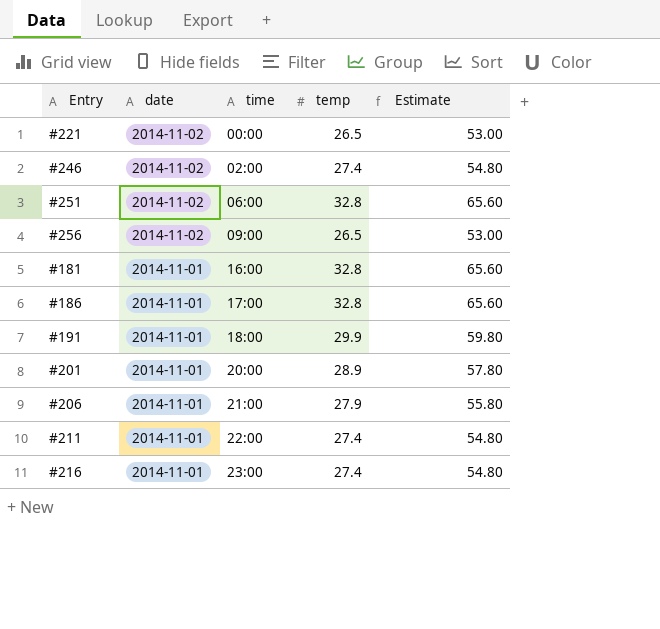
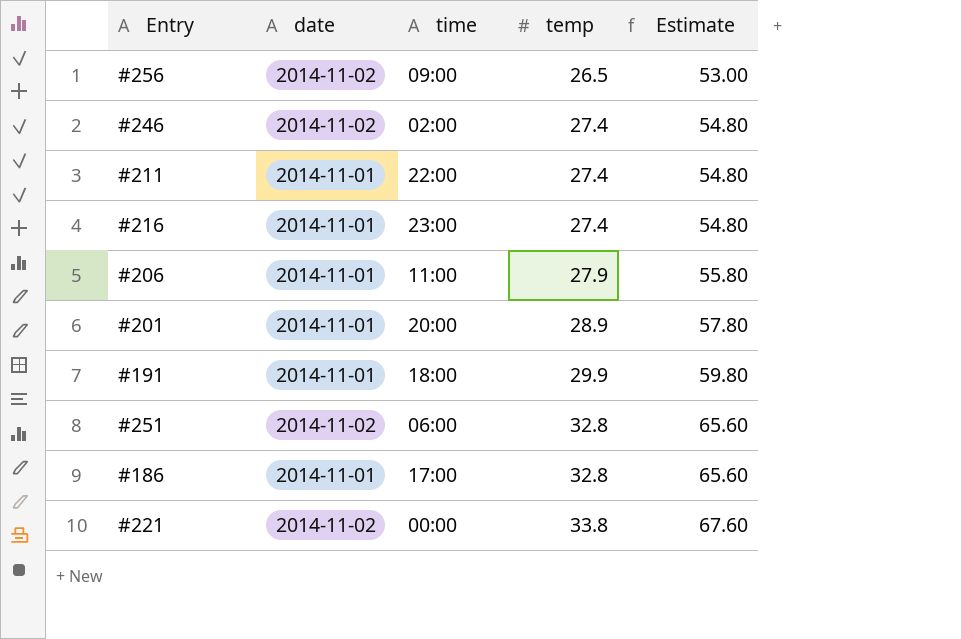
row order: date descending -> temp ascending
row #181: 2014-11-01 | 16:00 | 32.8 | 65.60 -> none
#206 | time: 21:00 -> 11:00
#221 | temp: 26.5 -> 33.8
#221 | Estimate: 53.00 -> 67.60

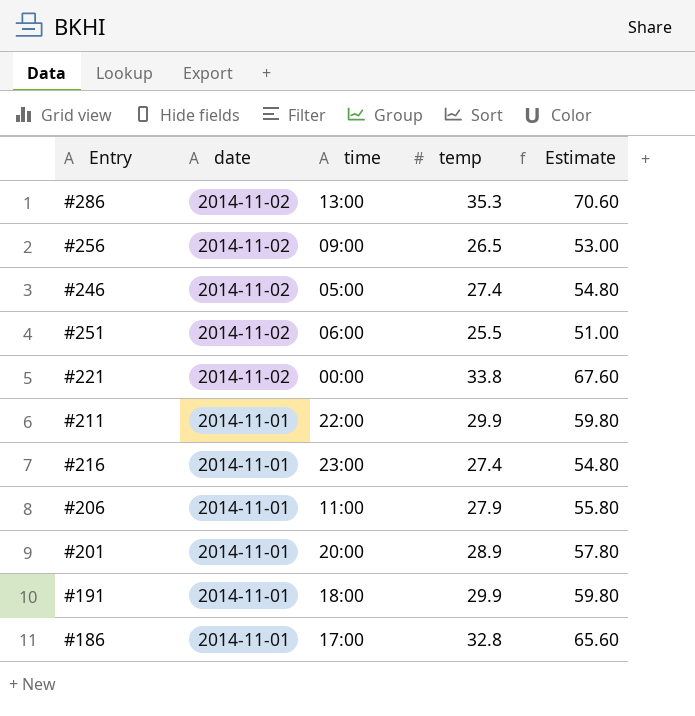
row order: temp ascending -> date descending
row #286: none -> 2014-11-02 | 13:00 | 35.3 | 70.60
#246 | time: 02:00 -> 05:00
#251 | temp: 32.8 -> 25.5
#251 | Estimate: 65.60 -> 51.00
#211 | temp: 27.4 -> 29.9
#211 | Estimate: 54.80 -> 59.80

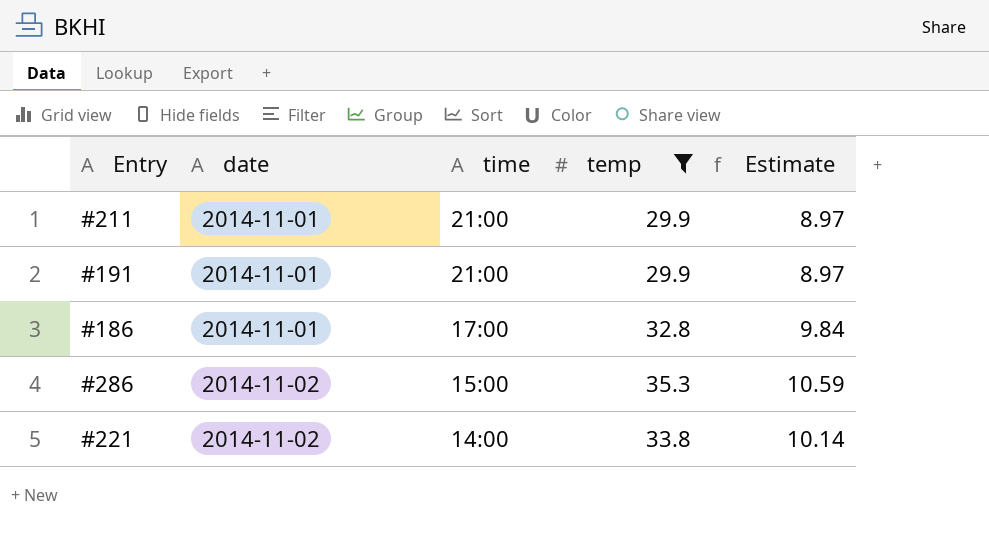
filter: none -> temp >= 29.9
row order: date descending -> date ascending
column Estimate | formula: [temp] * 2 -> [temp] * 0.3
#211 | time: 22:00 -> 21:00
#191 | time: 18:00 -> 21:00
#286 | time: 13:00 -> 15:00
#221 | time: 00:00 -> 14:00

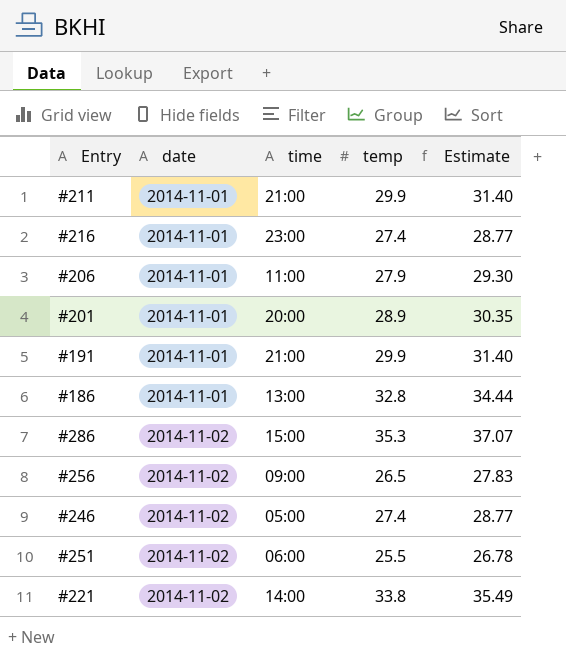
filter: temp >= 29.9 -> none
column Estimate | formula: [temp] * 0.3 -> [temp] * 1.05
#186 | time: 17:00 -> 13:00

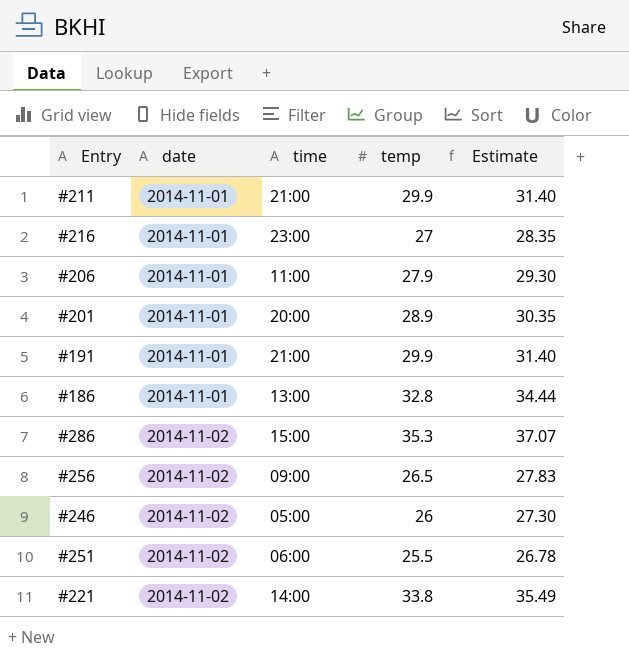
#216 | temp: 27.4 -> 27
#216 | Estimate: 28.77 -> 28.35
#246 | temp: 27.4 -> 26
#246 | Estimate: 28.77 -> 27.30

